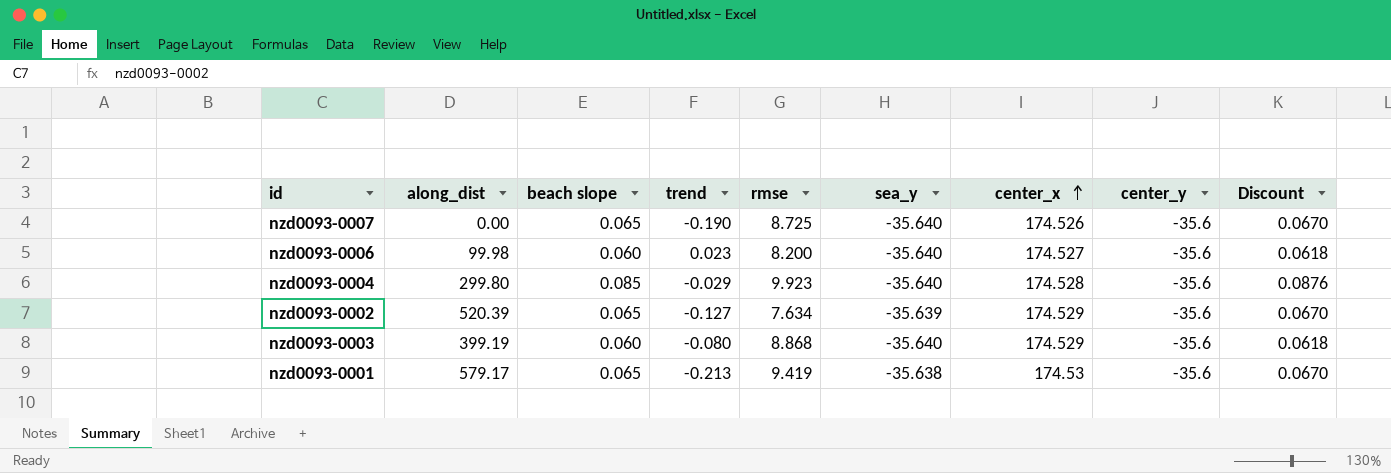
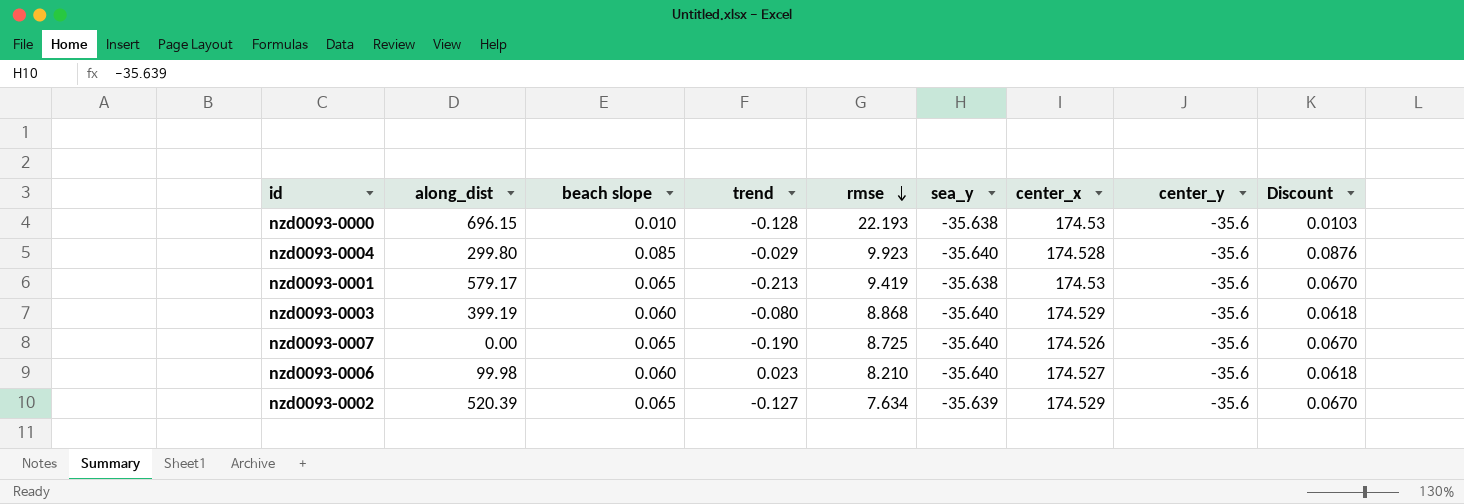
row order: center_x ascending -> rmse descending
row nzd0093-0000: none -> 696.15 | 0.010 | -0.128 | 22.193 | -35.638 | 174.53 | -35.6 | 0.0103
nzd0093-0006 | rmse: 8.200 -> 8.210

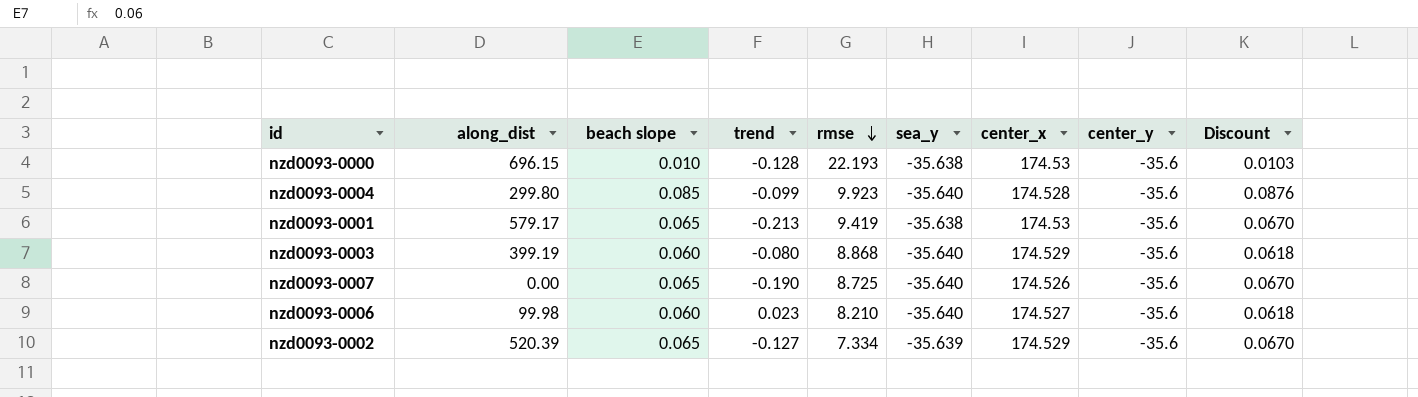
nzd0093-0004 | trend: -0.029 -> -0.099
nzd0093-0002 | rmse: 7.634 -> 7.334

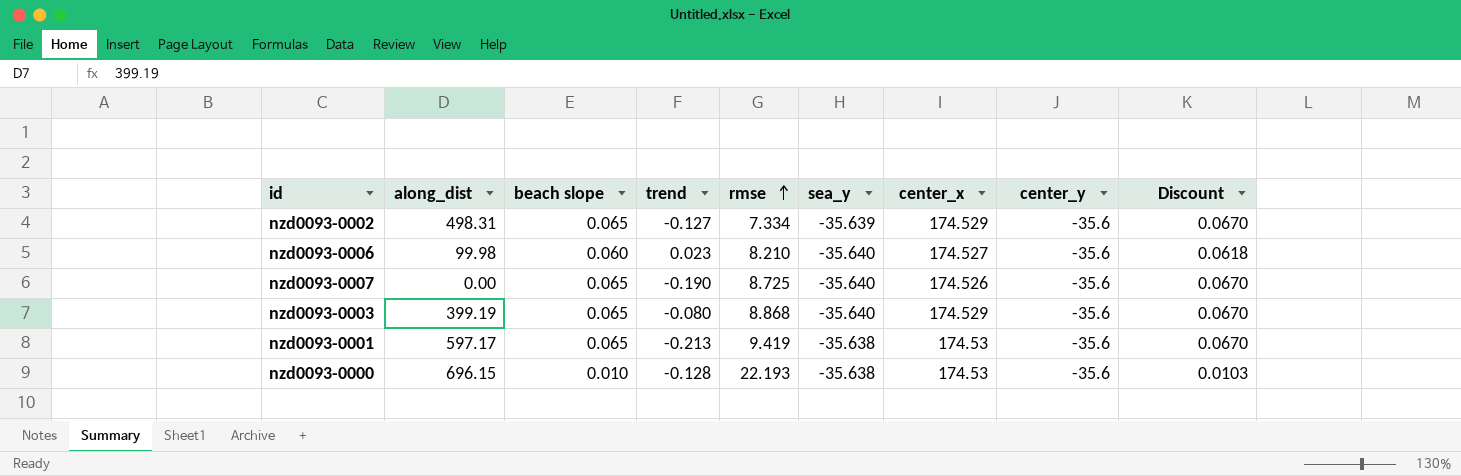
row order: rmse descending -> rmse ascending
row nzd0093-0004: 299.80 | 0.085 | -0.099 | 9.923 | -35.640 | 174.528 | -35.6 | 0.0876 -> none
nzd0093-0002 | along_dist: 520.39 -> 498.31
nzd0093-0003 | beach slope: 0.060 -> 0.065
nzd0093-0003 | Discount: 0.0618 -> 0.0670
nzd0093-0001 | along_dist: 579.17 -> 597.17

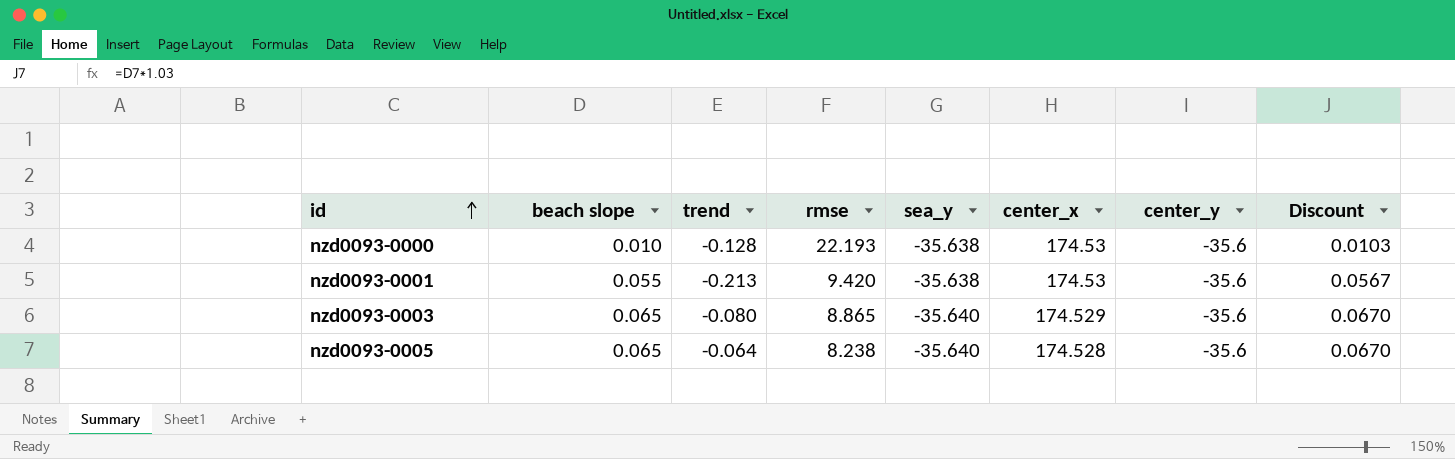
row order: rmse ascending -> id ascending
column along_dist | position: 2 -> none
row nzd0093-0002: 498.31 | 0.065 | -0.127 | 7.334 | -35.639 | 174.529 | -35.6 | 0.0670 -> none
row nzd0093-0006: 99.98 | 0.060 | 0.023 | 8.210 | -35.640 | 174.527 | -35.6 | 0.0618 -> none
row nzd0093-0007: 0.00 | 0.065 | -0.190 | 8.725 | -35.640 | 174.526 | -35.6 | 0.0670 -> none
nzd0093-0001 | beach slope: 0.065 -> 0.055
nzd0093-0001 | rmse: 9.419 -> 9.420
nzd0093-0001 | Discount: 0.0670 -> 0.0567
nzd0093-0003 | rmse: 8.868 -> 8.865
row nzd0093-0005: none -> 0.065 | -0.064 | 8.238 | -35.640 | 174.528 | -35.6 | 0.0670

